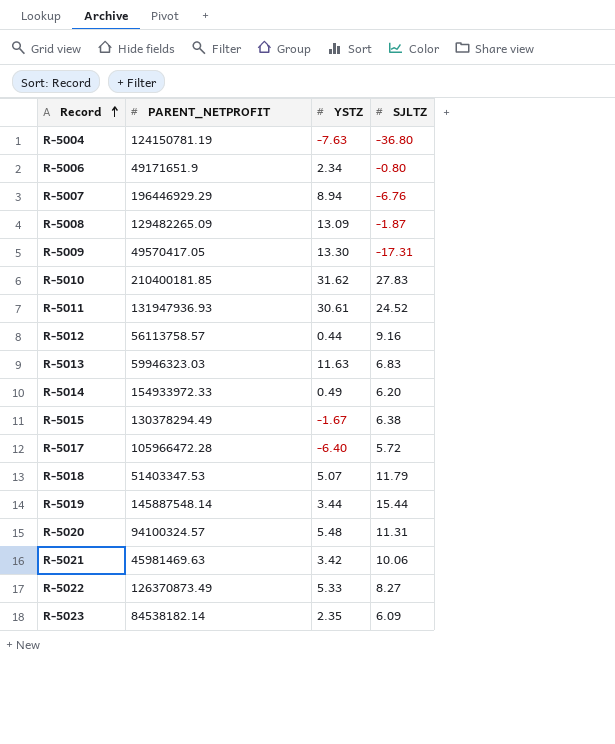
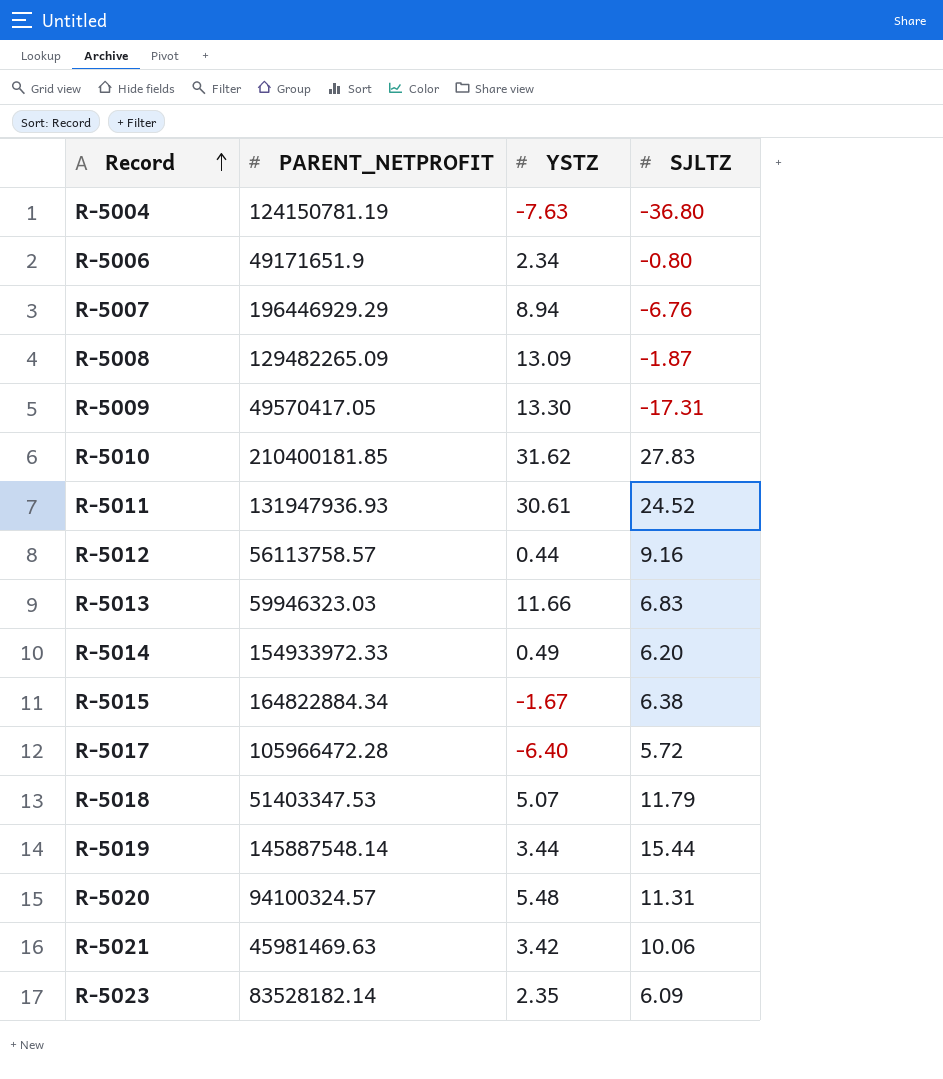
row R-5022: 126370873.49 | 5.33 | 8.27 -> none
R-5013 | YSTZ: 11.63 -> 11.66
R-5015 | PARENT_NETPROFIT: 130378294.49 -> 164822884.34
R-5023 | PARENT_NETPROFIT: 84538182.14 -> 83528182.14

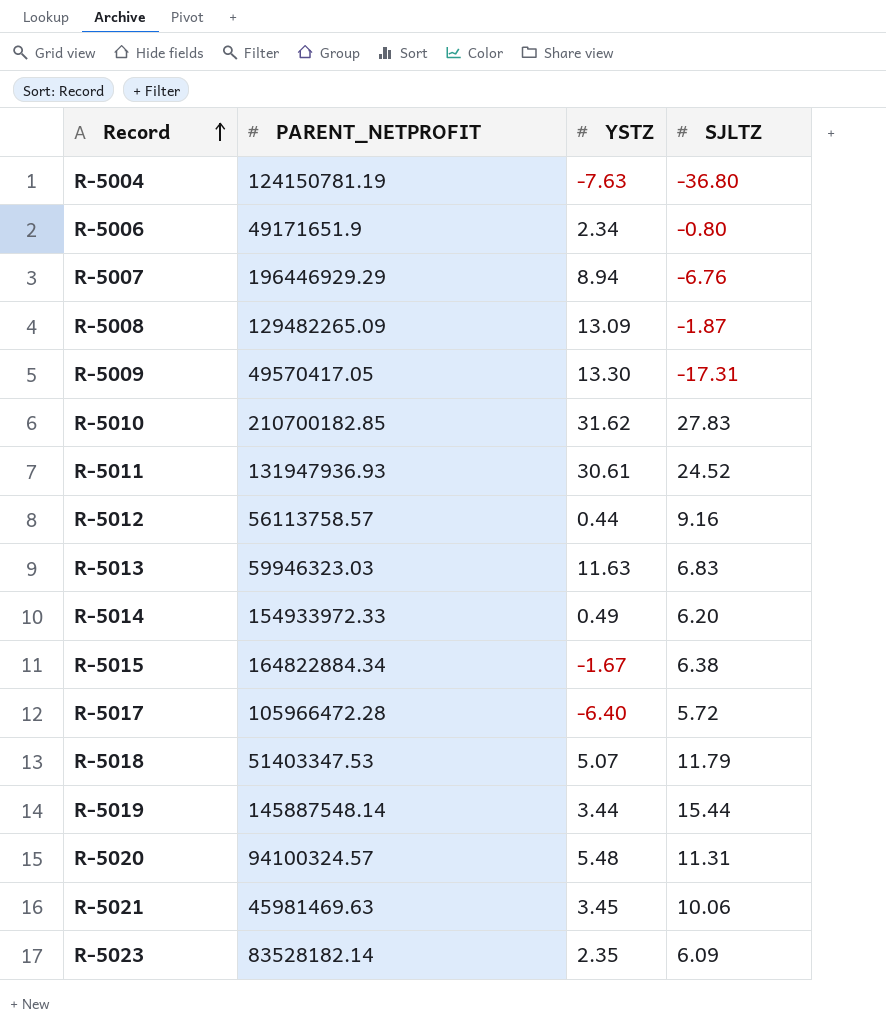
R-5010 | PARENT_NETPROFIT: 210400181.85 -> 210700182.85
R-5013 | YSTZ: 11.66 -> 11.63
R-5021 | YSTZ: 3.42 -> 3.45

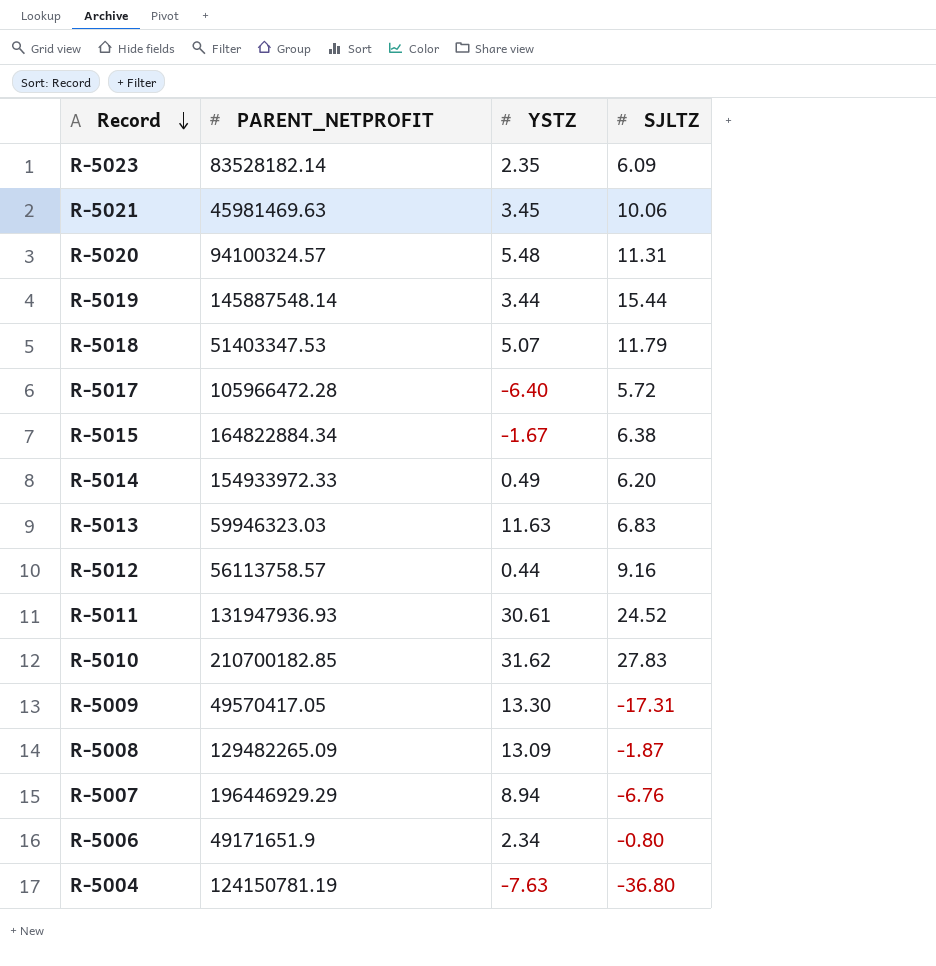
row order: Record ascending -> Record descending

